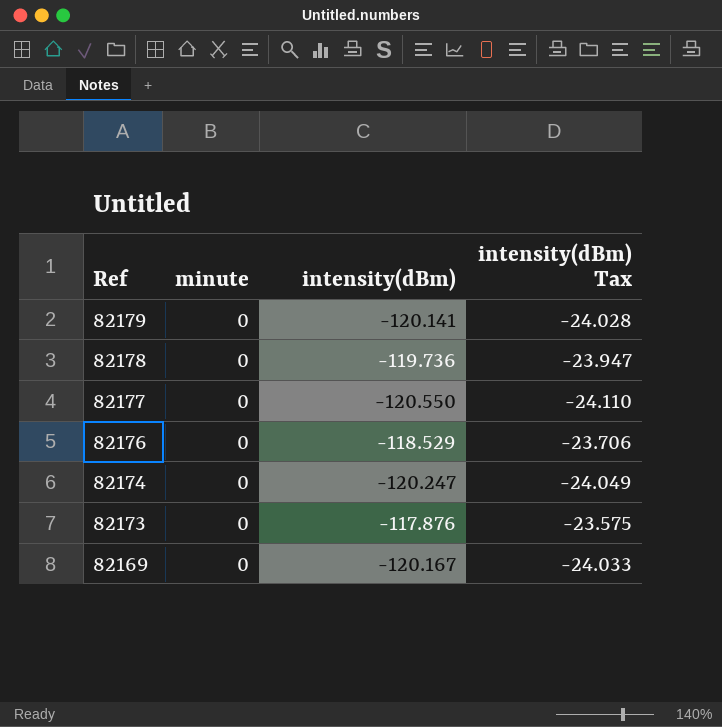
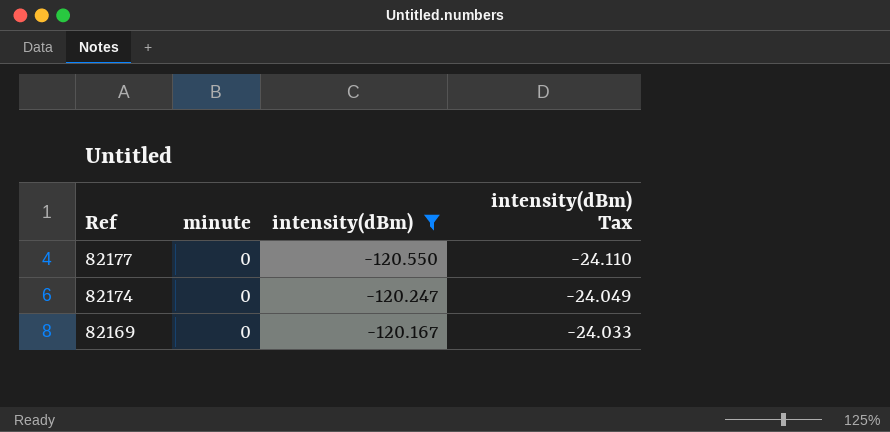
filter: none -> intensity(dBm) <= -120.167

